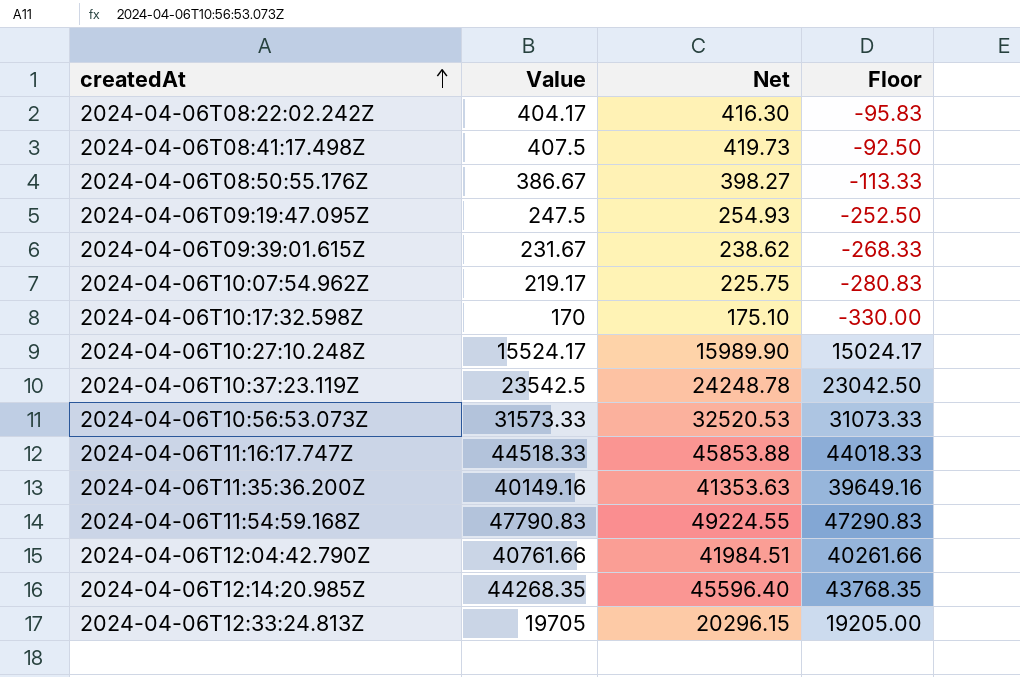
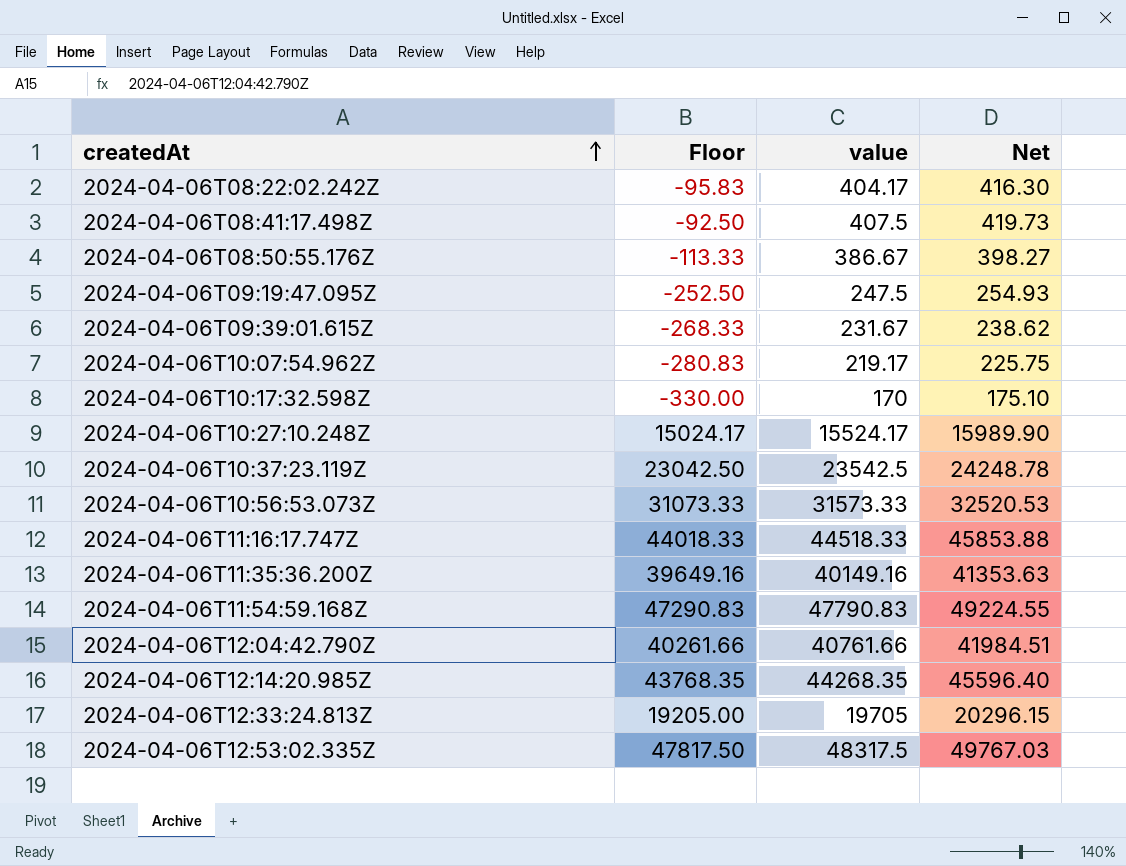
column Floor | position: 4 -> 2
column name: Value -> value
row 2024-04-06T12:53:02.335Z: none -> 47817.50 | 48317.5 | 49767.03

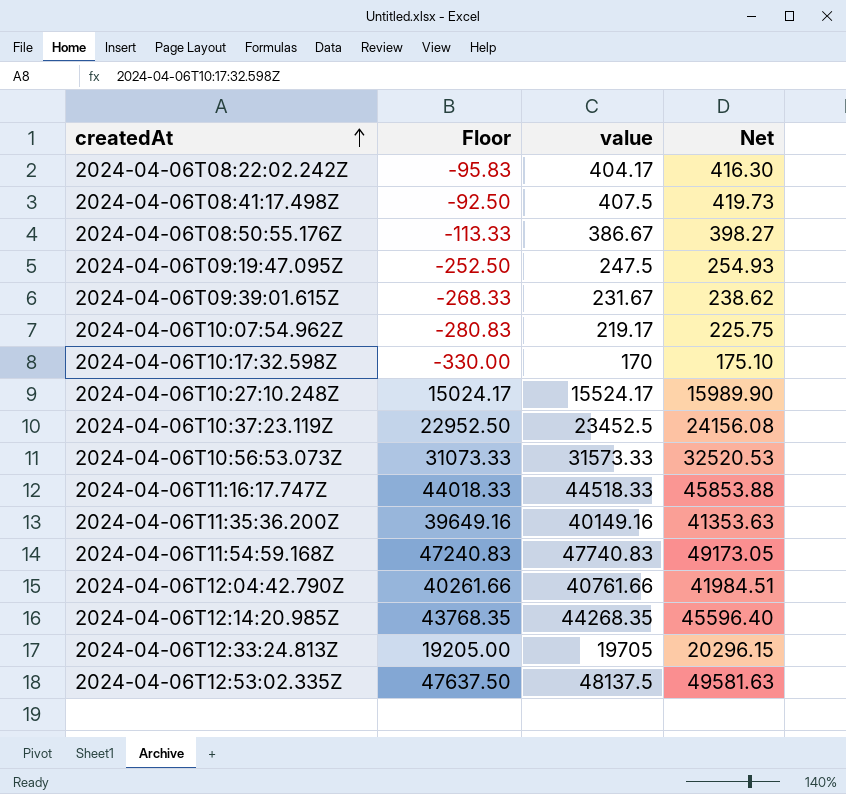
2024-04-06T10:37:23.119Z | Floor: 23042.50 -> 22952.50
2024-04-06T10:37:23.119Z | value: 23542.5 -> 23452.5
2024-04-06T10:37:23.119Z | Net: 24248.78 -> 24156.08
2024-04-06T11:54:59.168Z | Floor: 47290.83 -> 47240.83
2024-04-06T11:54:59.168Z | value: 47790.83 -> 47740.83
2024-04-06T11:54:59.168Z | Net: 49224.55 -> 49173.05
2024-04-06T12:53:02.335Z | Floor: 47817.50 -> 47637.50
2024-04-06T12:53:02.335Z | value: 48317.5 -> 48137.5
2024-04-06T12:53:02.335Z | Net: 49767.03 -> 49581.63

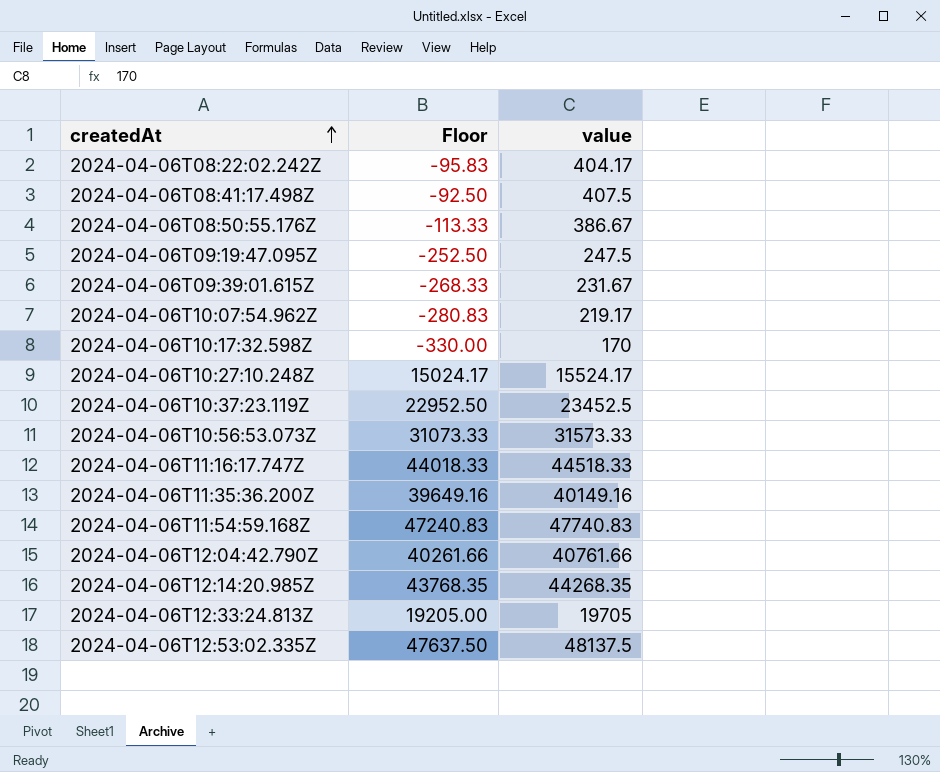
column Net | formula: [value] * 1.03 -> none

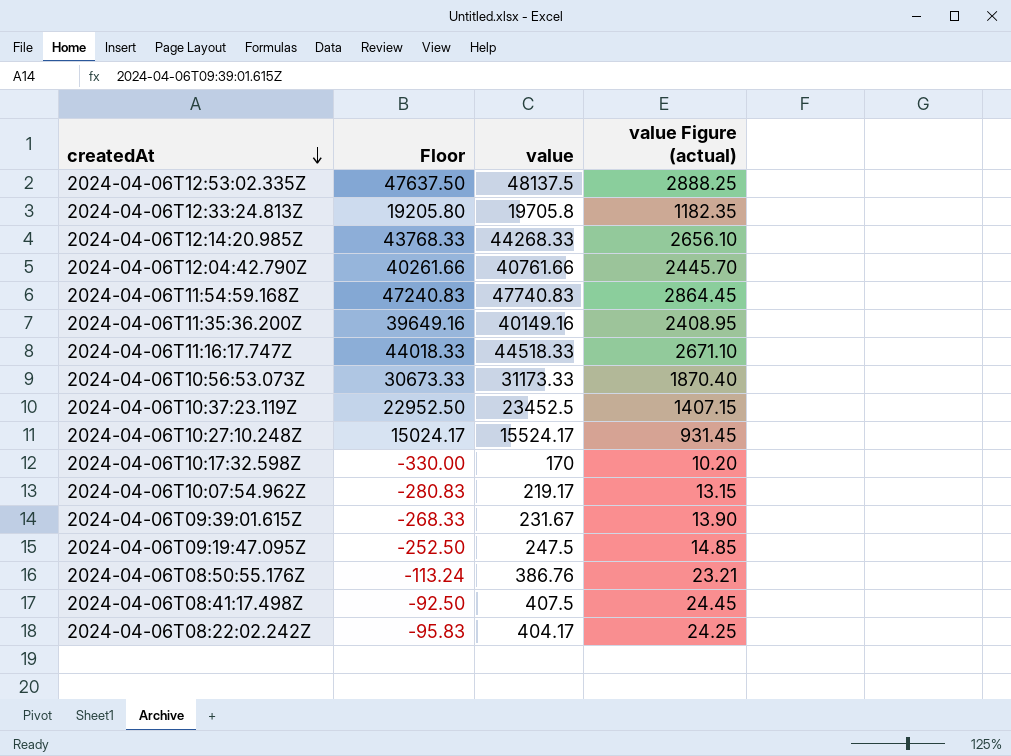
row order: createdAt ascending -> createdAt descending
column value Figure (actual) | formula: none -> [value] * 0.06
2024-04-06T12:33:24.813Z | Floor: 19205.00 -> 19205.80
2024-04-06T12:33:24.813Z | value: 19705 -> 19705.8
2024-04-06T12:14:20.985Z | Floor: 43768.35 -> 43768.33
2024-04-06T12:14:20.985Z | value: 44268.35 -> 44268.33
2024-04-06T10:56:53.073Z | Floor: 31073.33 -> 30673.33
2024-04-06T10:56:53.073Z | value: 31573.33 -> 31173.33
2024-04-06T08:50:55.176Z | Floor: -113.33 -> -113.24
2024-04-06T08:50:55.176Z | value: 386.67 -> 386.76

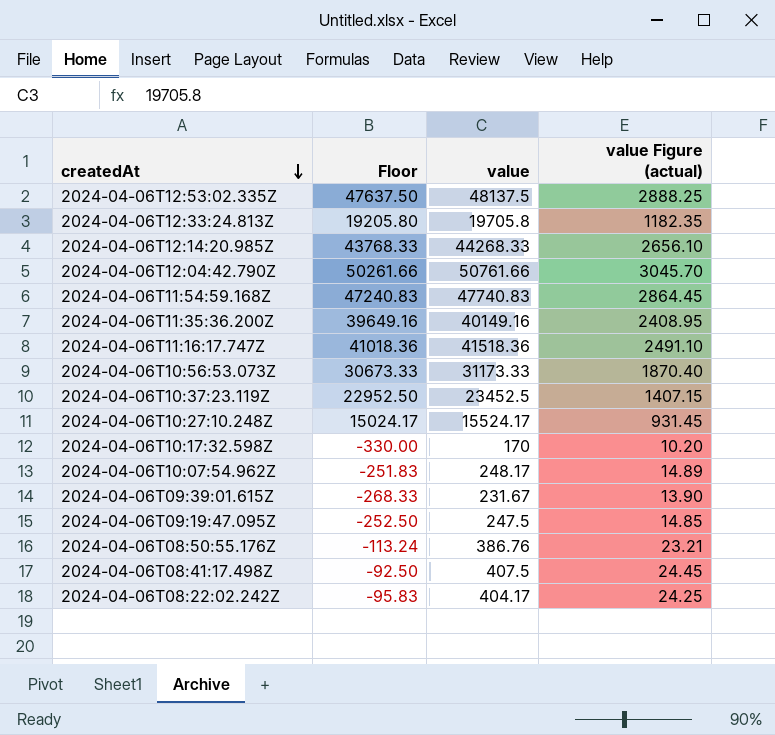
2024-04-06T12:04:42.790Z | Floor: 40261.66 -> 50261.66
2024-04-06T12:04:42.790Z | value: 40761.66 -> 50761.66
2024-04-06T12:04:42.790Z | value Figure (actual): 2445.70 -> 3045.70
2024-04-06T11:16:17.747Z | Floor: 44018.33 -> 41018.36
2024-04-06T11:16:17.747Z | value: 44518.33 -> 41518.36
2024-04-06T11:16:17.747Z | value Figure (actual): 2671.10 -> 2491.10
2024-04-06T10:07:54.962Z | Floor: -280.83 -> -251.83
2024-04-06T10:07:54.962Z | value: 219.17 -> 248.17
2024-04-06T10:07:54.962Z | value Figure (actual): 13.15 -> 14.89

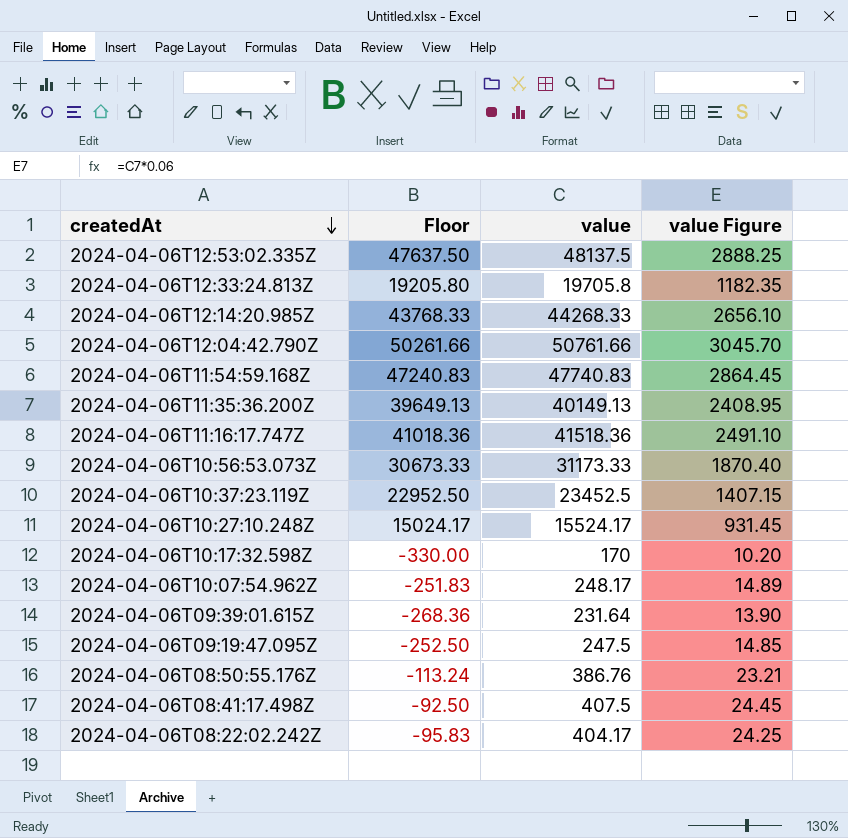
column name: value Figure (actual) -> value Figure
2024-04-06T11:35:36.200Z | Floor: 39649.16 -> 39649.13
2024-04-06T11:35:36.200Z | value: 40149.16 -> 40149.13
2024-04-06T09:39:01.615Z | Floor: -268.33 -> -268.36
2024-04-06T09:39:01.615Z | value: 231.67 -> 231.64

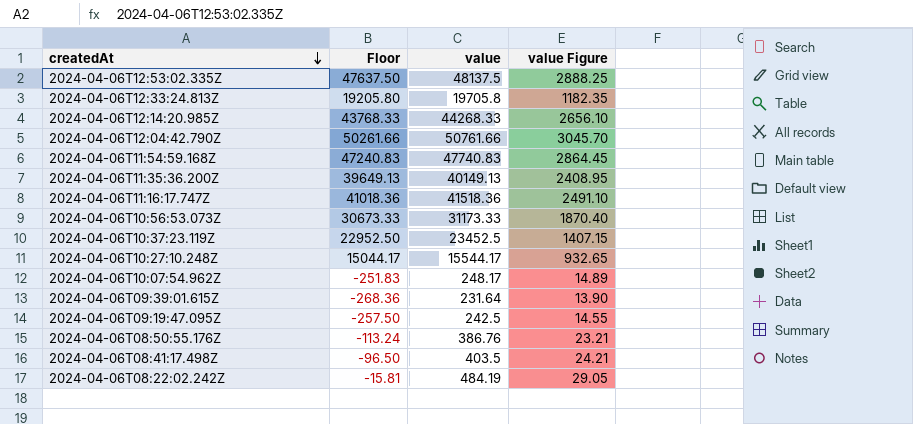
row 2024-04-06T10:17:32.598Z: -330.00 | 170 | 10.20 -> none
2024-04-06T10:27:10.248Z | Floor: 15024.17 -> 15044.17
2024-04-06T10:27:10.248Z | value: 15524.17 -> 15544.17
2024-04-06T10:27:10.248Z | value Figure: 931.45 -> 932.65
2024-04-06T09:19:47.095Z | Floor: -252.50 -> -257.50
2024-04-06T09:19:47.095Z | value: 247.5 -> 242.5
2024-04-06T09:19:47.095Z | value Figure: 14.85 -> 14.55
2024-04-06T08:41:17.498Z | Floor: -92.50 -> -96.50
2024-04-06T08:41:17.498Z | value: 407.5 -> 403.5
2024-04-06T08:41:17.498Z | value Figure: 24.45 -> 24.21
2024-04-06T08:22:02.242Z | Floor: -95.83 -> -15.81
2024-04-06T08:22:02.242Z | value: 404.17 -> 484.19
2024-04-06T08:22:02.242Z | value Figure: 24.25 -> 29.05

